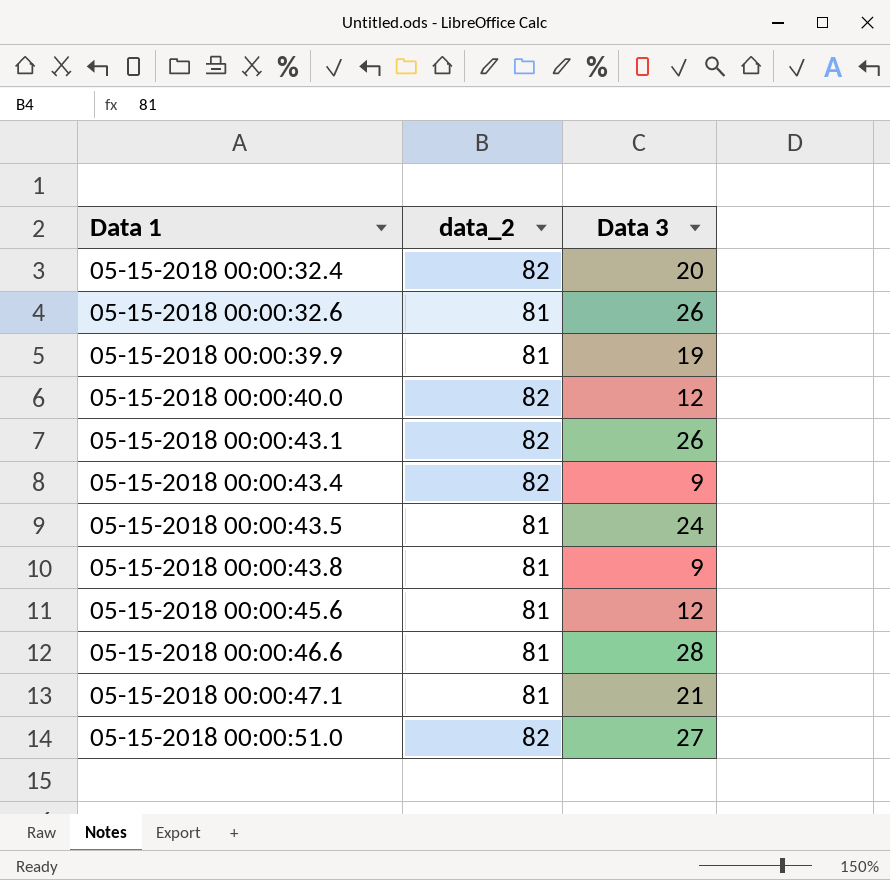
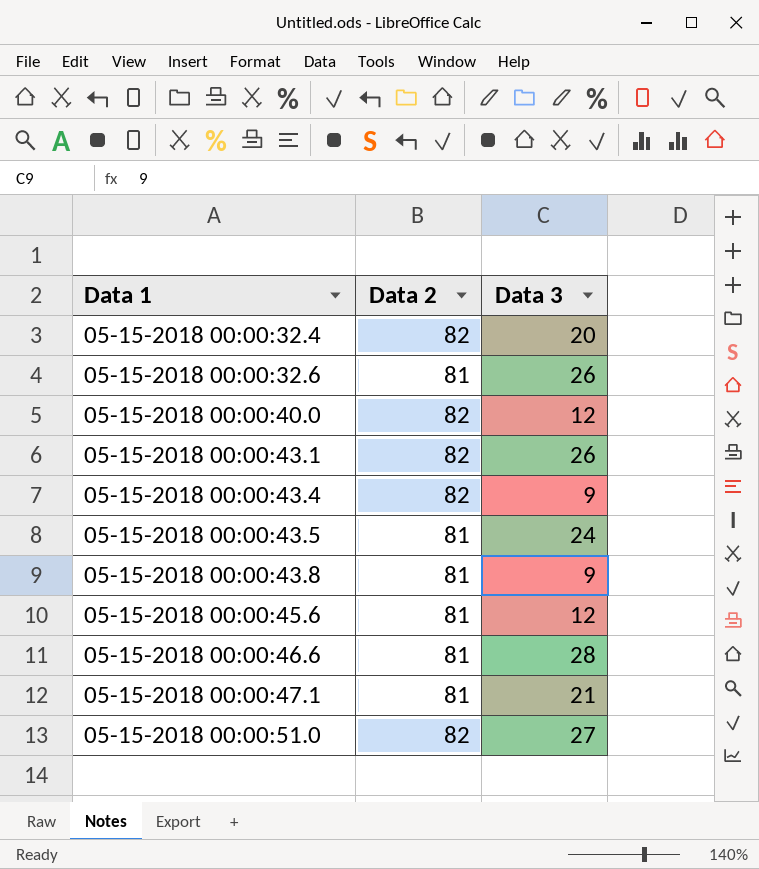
column name: data_2 -> Data 2
row 05-15-2018 00:00:39.9: 81 | 19 -> none

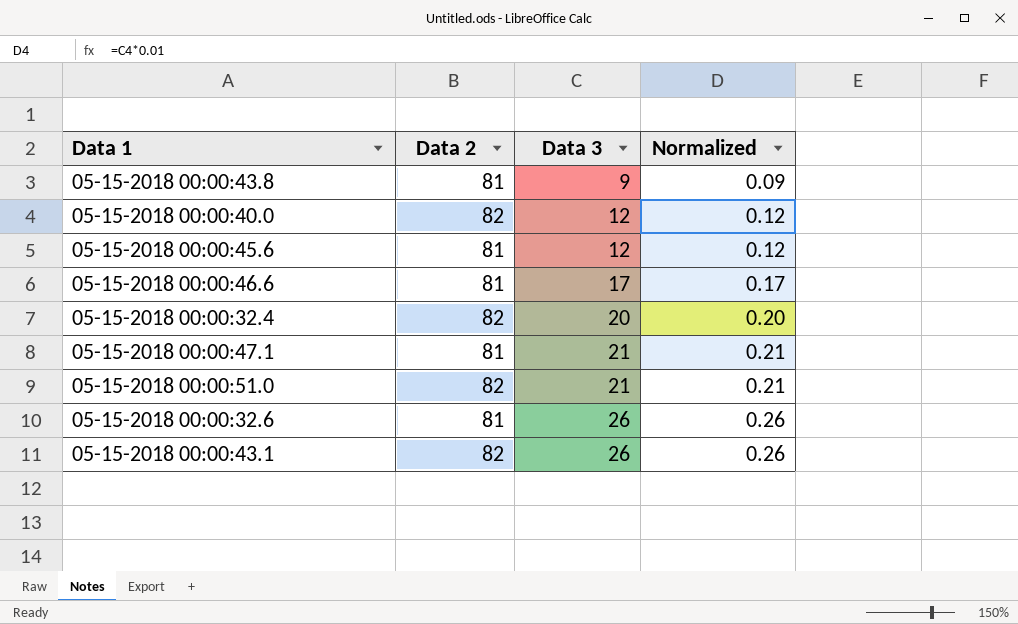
row order: Data 1 ascending -> Data 3 ascending
column Normalized | formula: none -> [Data 3] * 0.01
row 05-15-2018 00:00:43.4: 82 | 9 -> none
row 05-15-2018 00:00:43.5: 81 | 24 -> none
05-15-2018 00:00:46.6 | Data 3: 28 -> 17
05-15-2018 00:00:51.0 | Data 3: 27 -> 21

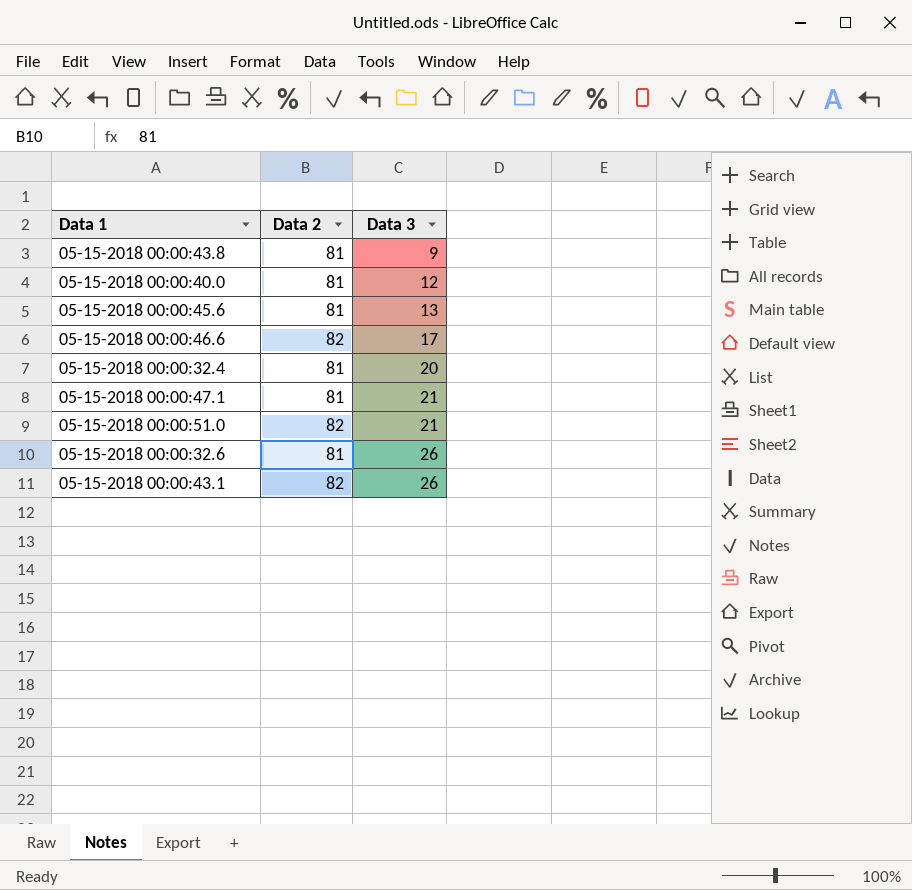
column Normalized | formula: [Data 3] * 0.01 -> none
05-15-2018 00:00:40.0 | Data 2: 82 -> 81
05-15-2018 00:00:45.6 | Data 3: 12 -> 13
05-15-2018 00:00:46.6 | Data 2: 81 -> 82
05-15-2018 00:00:32.4 | Data 2: 82 -> 81

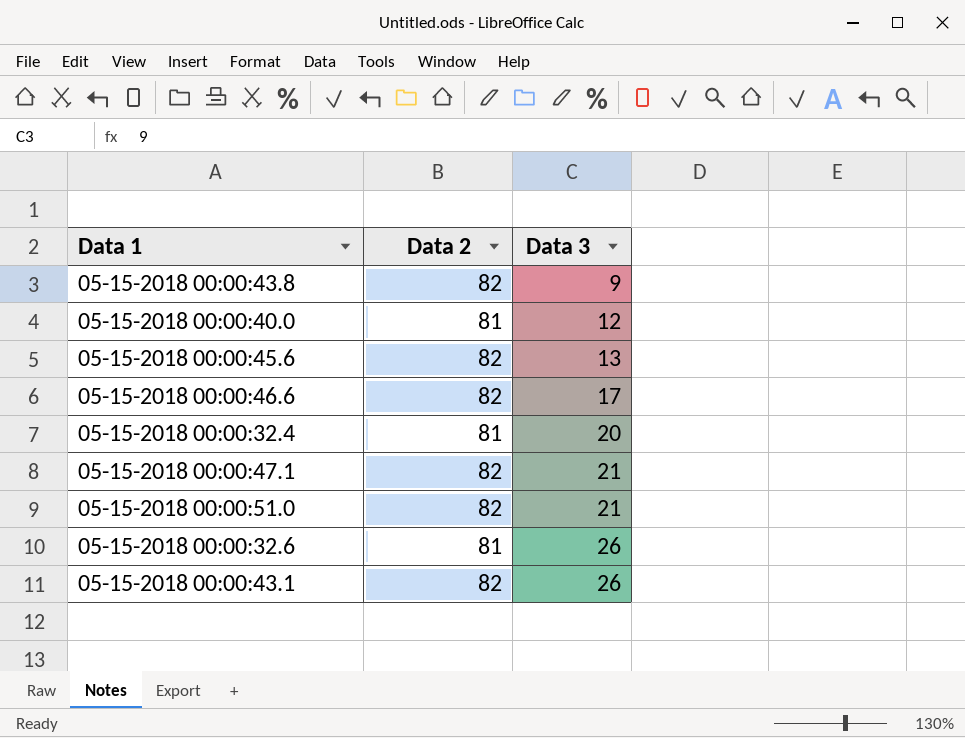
05-15-2018 00:00:43.8 | Data 2: 81 -> 82
05-15-2018 00:00:45.6 | Data 2: 81 -> 82
05-15-2018 00:00:47.1 | Data 2: 81 -> 82

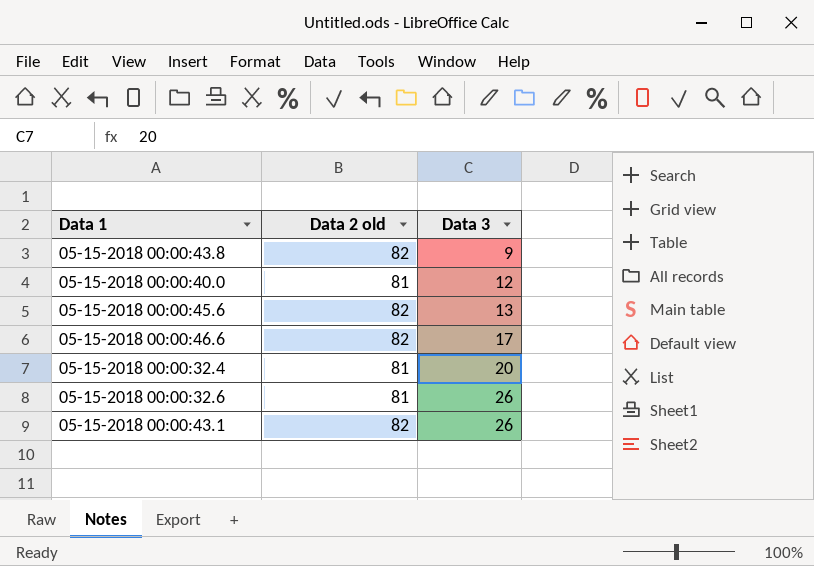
column name: Data 2 -> Data 2 old
row 05-15-2018 00:00:47.1: 82 | 21 -> none
row 05-15-2018 00:00:51.0: 82 | 21 -> none

